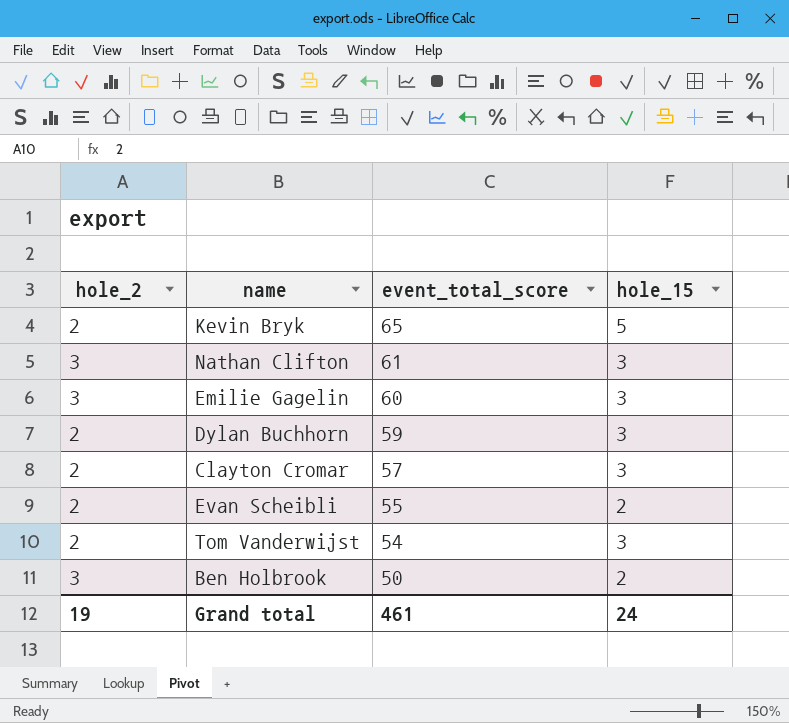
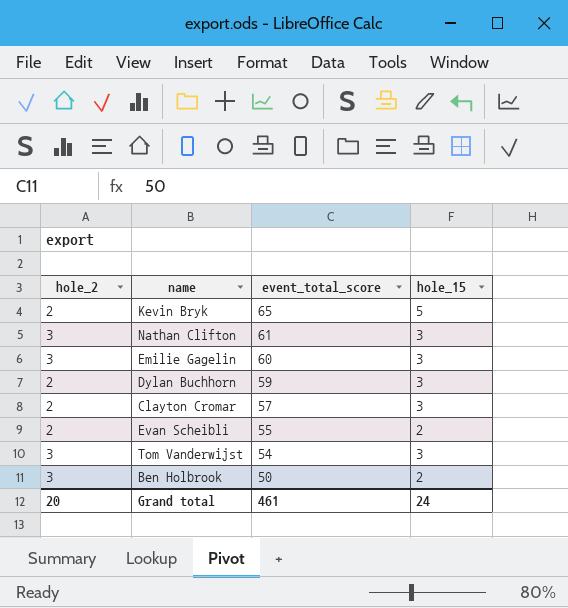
Tom Vanderwijst | hole_2: 2 -> 3
Grand total | hole_2: 19 -> 20

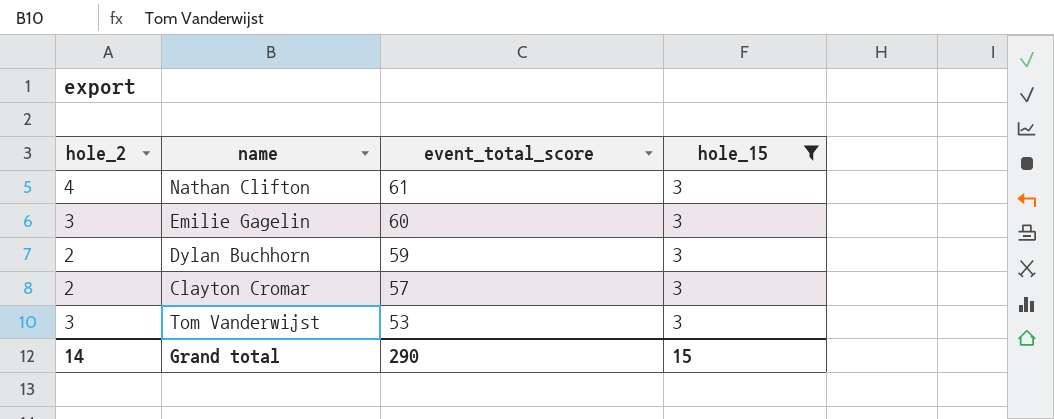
filter: none -> hole_15 = 3
Nathan Clifton | hole_2: 3 -> 4
Tom Vanderwijst | event_total_score: 54 -> 53
Grand total | hole_2: 20 -> 14
Grand total | event_total_score: 461 -> 290
Grand total | hole_15: 24 -> 15

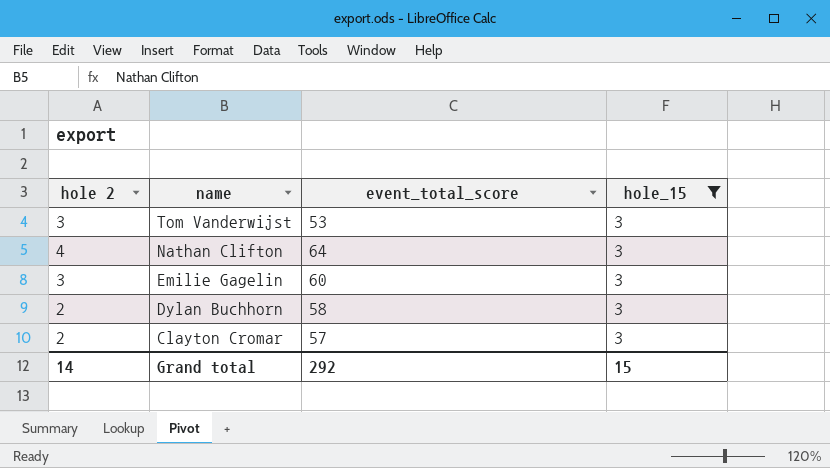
row order: event_total_score descending -> name descending
column name: hole_2 -> hole 2
Nathan Clifton | event_total_score: 61 -> 64
Dylan Buchhorn | event_total_score: 59 -> 58
Grand total | event_total_score: 290 -> 292

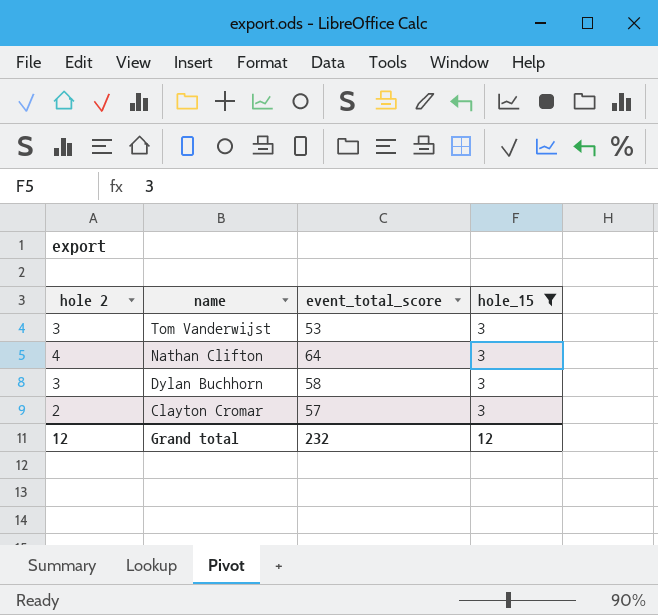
row Emilie Gagelin: 3 | 60 | 3 -> none
Dylan Buchhorn | hole 2: 2 -> 3
Grand total | hole 2: 14 -> 12
Grand total | event_total_score: 292 -> 232
Grand total | hole_15: 15 -> 12

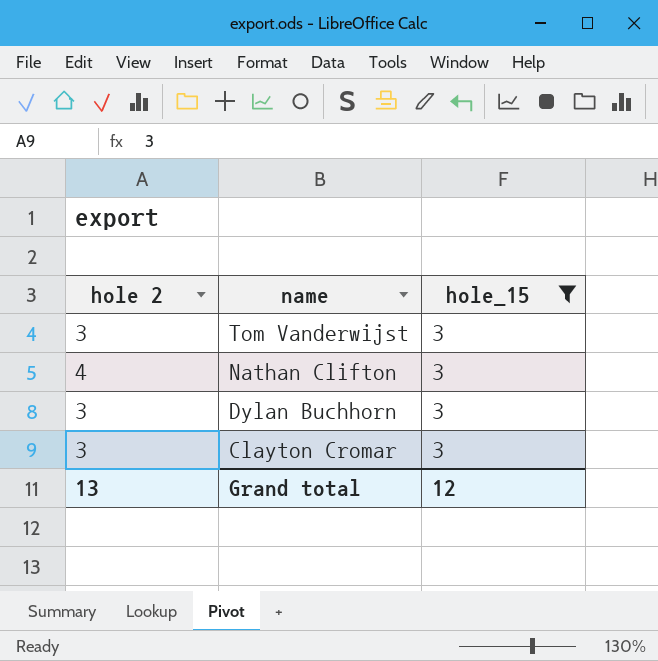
column event_total_score | position: 3 -> none
Clayton Cromar | hole 2: 2 -> 3
Grand total | hole 2: 12 -> 13

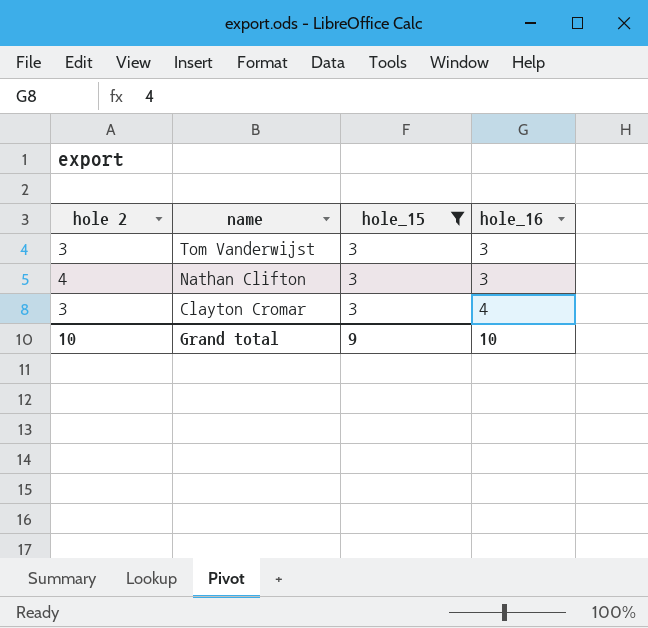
column hole_16 | position: none -> 4
row Dylan Buchhorn: 3 | 3 -> none
Grand total | hole 2: 13 -> 10
Grand total | hole_15: 12 -> 9

